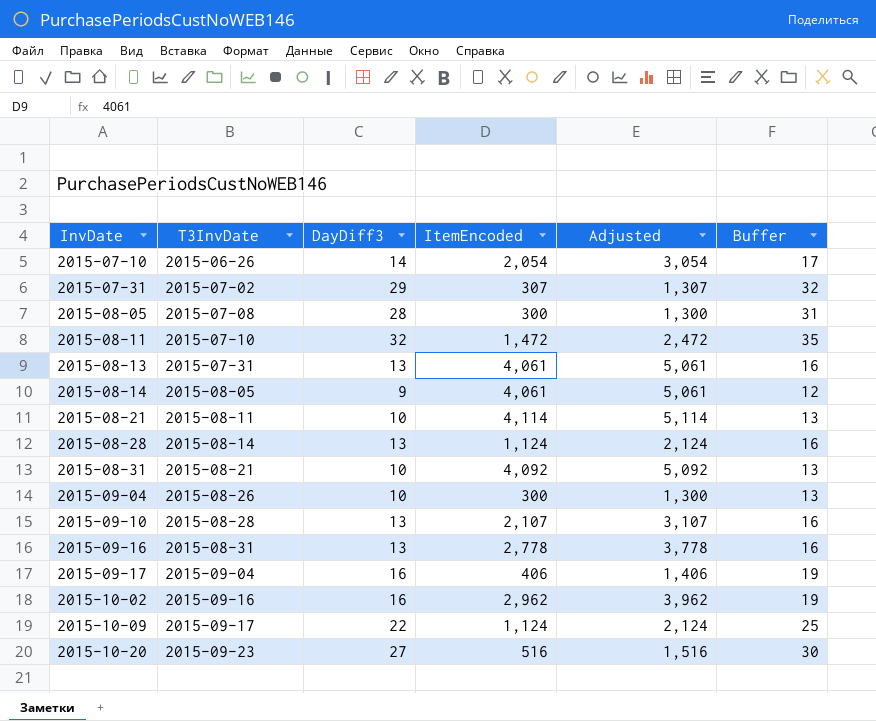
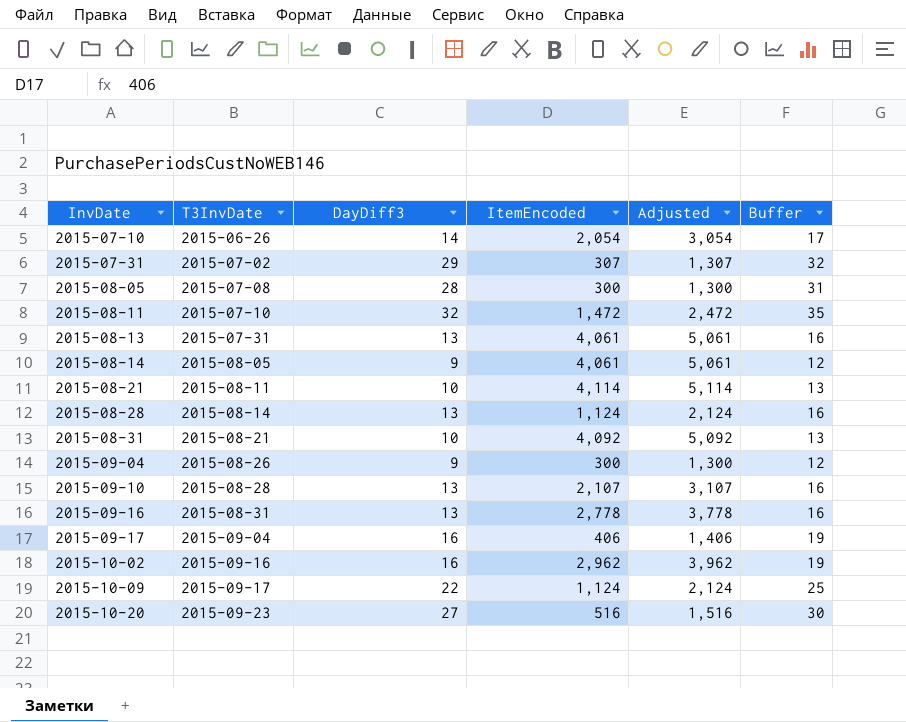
2015-09-04 | DayDiff3: 10 -> 9
2015-09-04 | Buffer: 13 -> 12

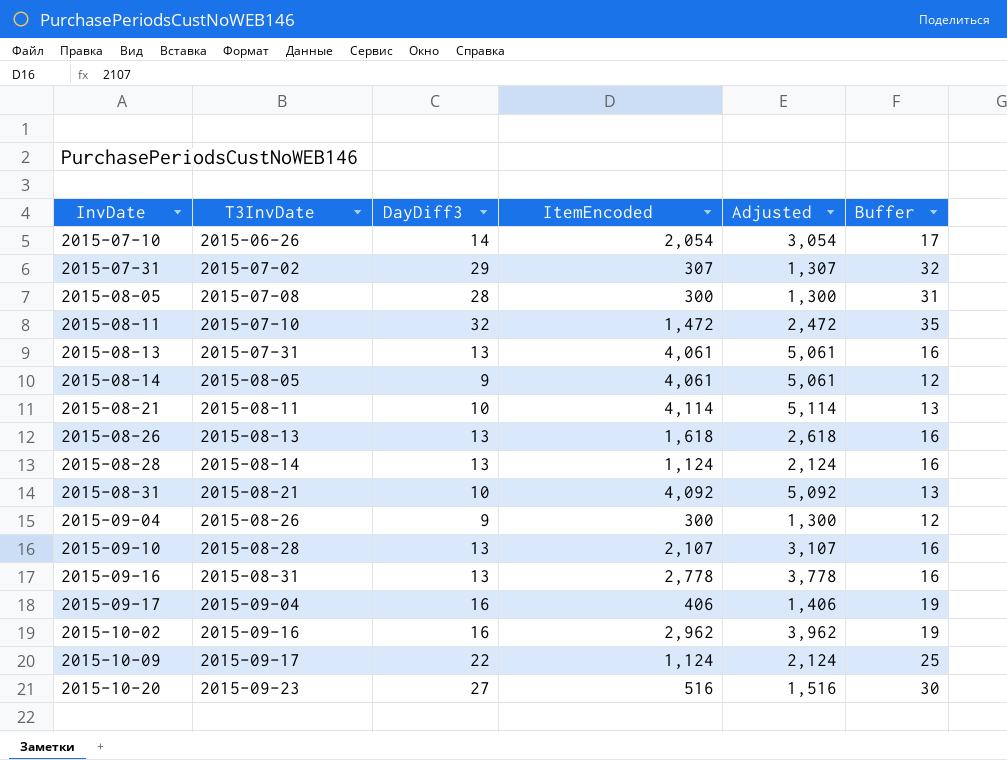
row 2015-08-26: none -> 2015-08-13 | 13 | 1,618 | 2,618 | 16

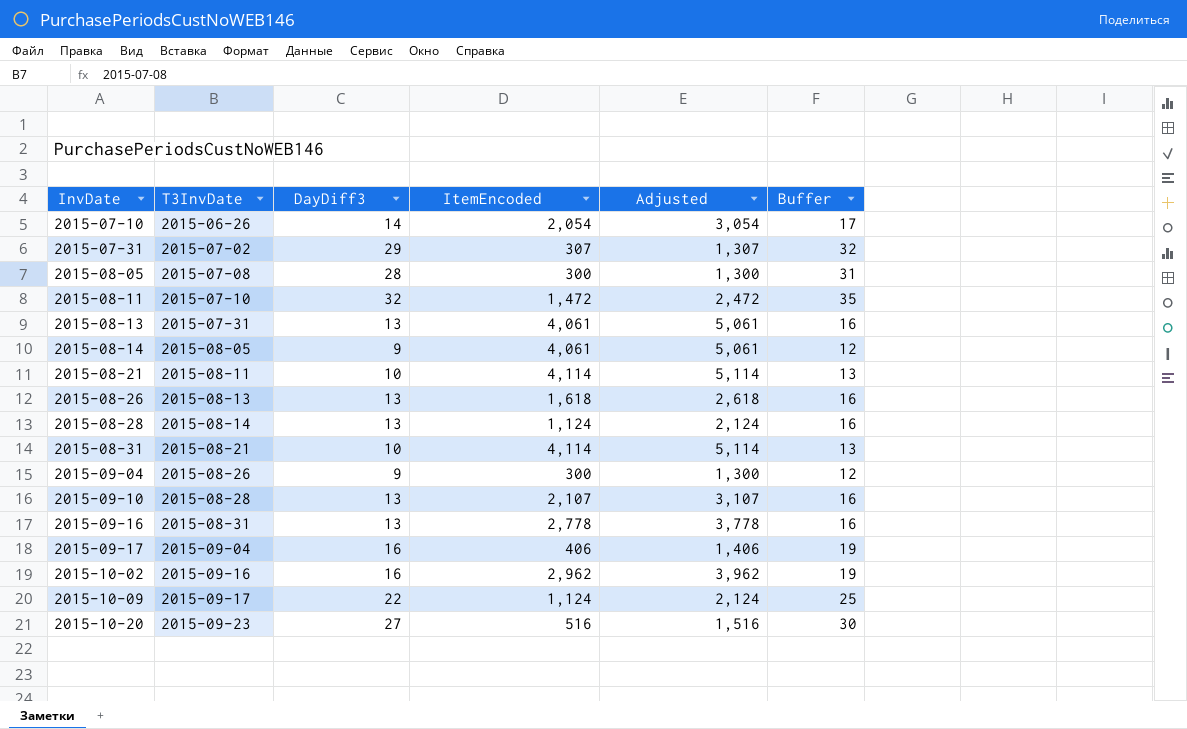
2015-08-31 | ItemEncoded: 4,092 -> 4,114
2015-08-31 | Adjusted: 5,092 -> 5,114

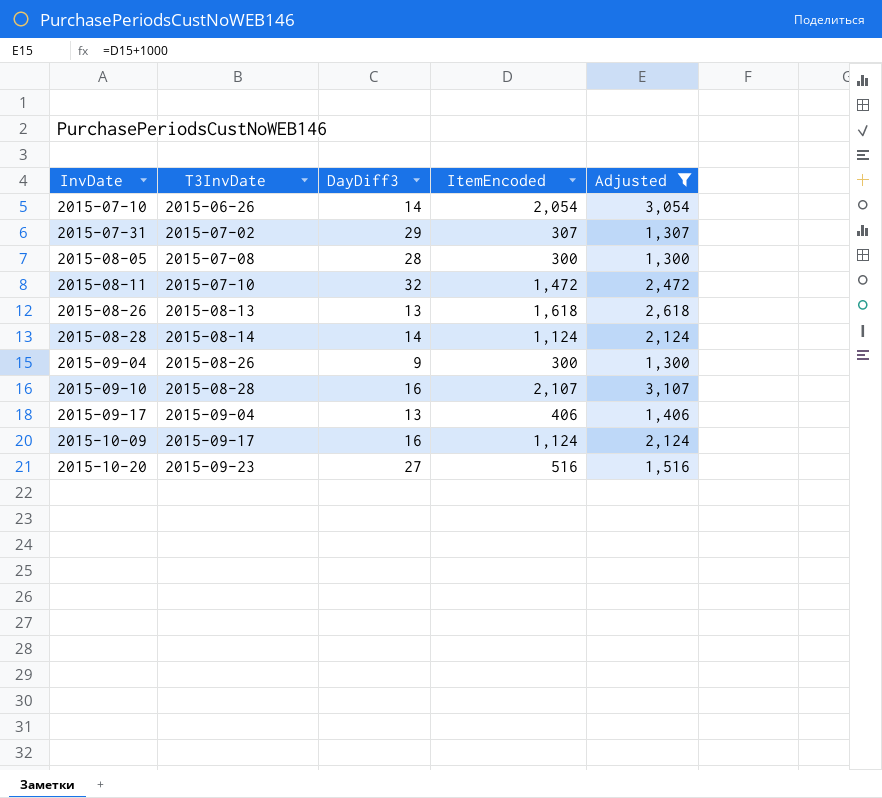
filter: none -> Adjusted <= 3,107
column Buffer | formula: [DayDiff3] + 3 -> none
2015-08-28 | DayDiff3: 13 -> 14
2015-09-10 | DayDiff3: 13 -> 16
2015-09-17 | DayDiff3: 16 -> 13
2015-10-09 | DayDiff3: 22 -> 16

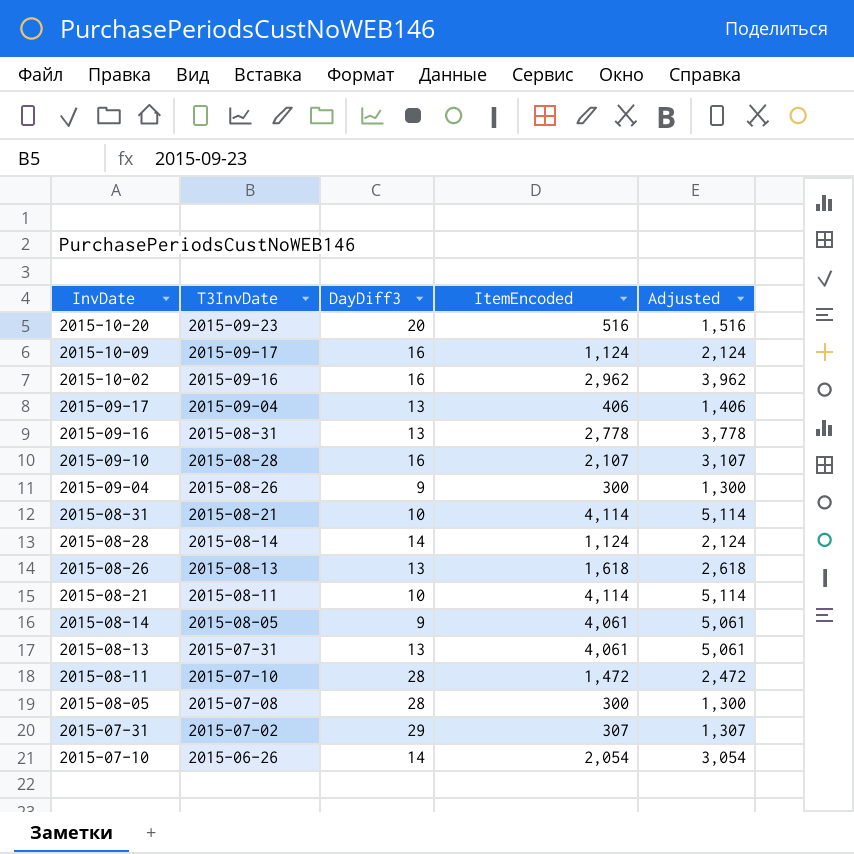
filter: Adjusted <= 3,107 -> none
row order: InvDate ascending -> InvDate descending
2015-10-20 | DayDiff3: 27 -> 20
2015-08-11 | DayDiff3: 32 -> 28

